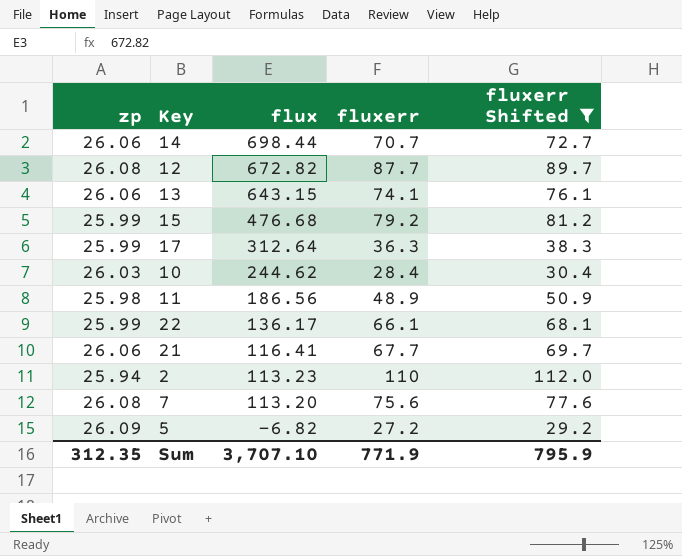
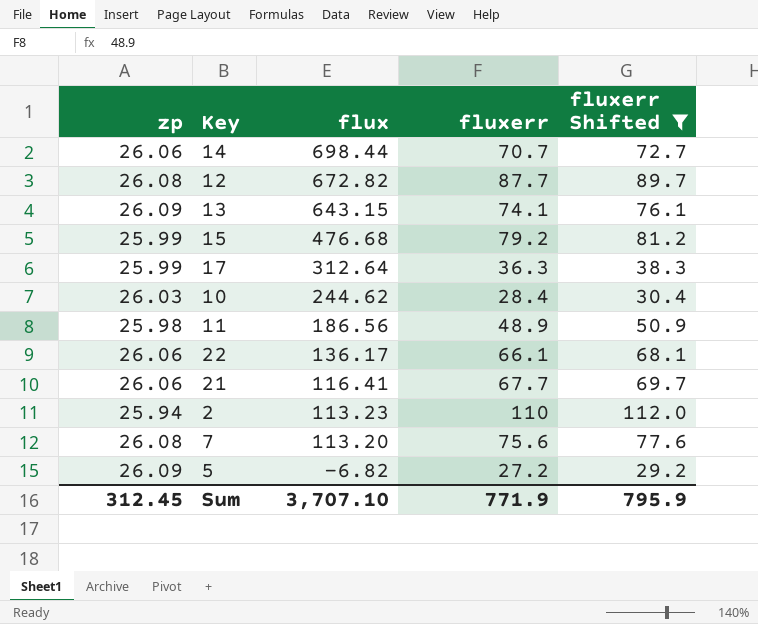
13 | zp: 26.06 -> 26.09
22 | zp: 25.99 -> 26.06
Sum | zp: 312.35 -> 312.45

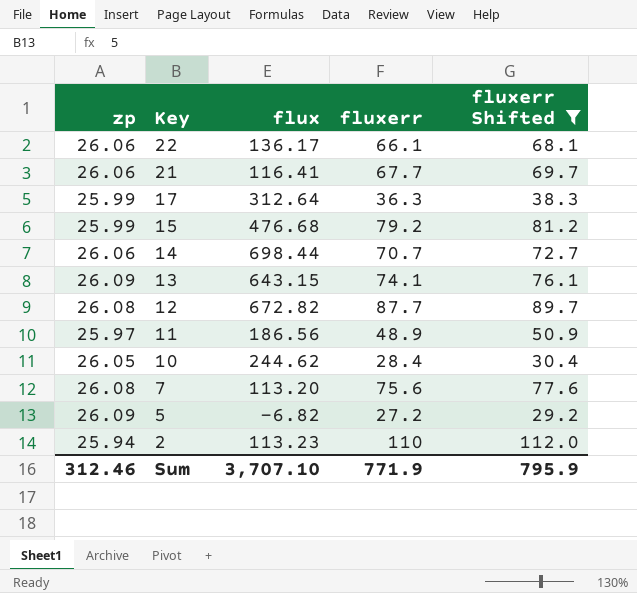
row order: flux descending -> Key descending
11 | zp: 25.98 -> 25.97
10 | zp: 26.03 -> 26.05
Sum | zp: 312.45 -> 312.46

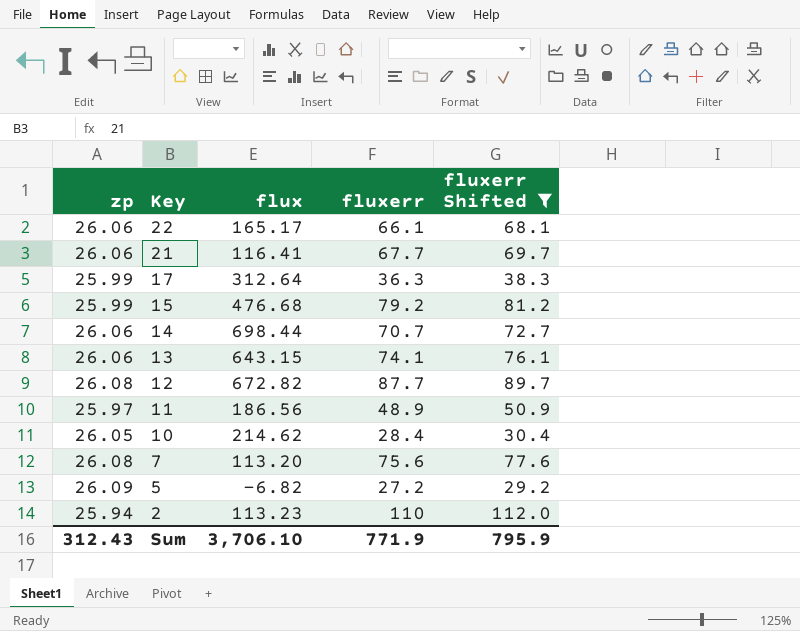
22 | flux: 136.17 -> 165.17
13 | zp: 26.09 -> 26.06
10 | flux: 244.62 -> 214.62
Sum | zp: 312.46 -> 312.43
Sum | flux: 3,707.10 -> 3,706.10

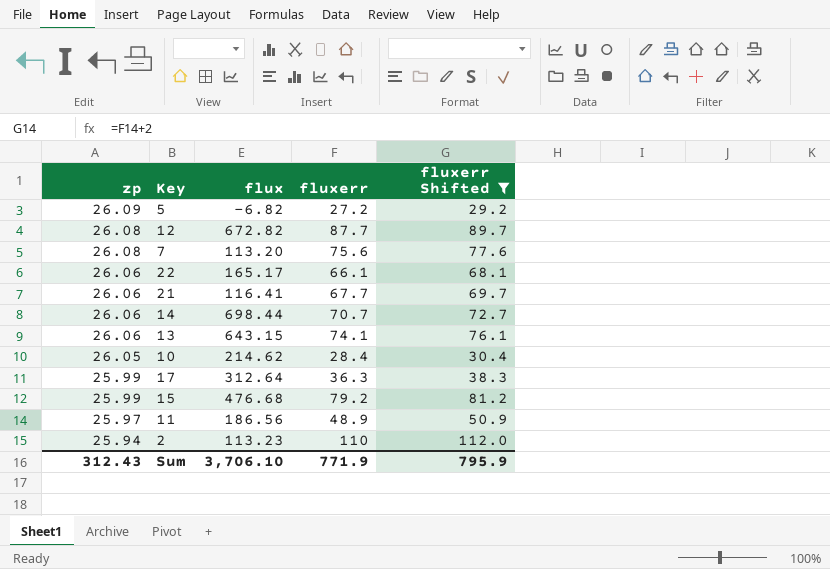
row order: Key descending -> zp descending

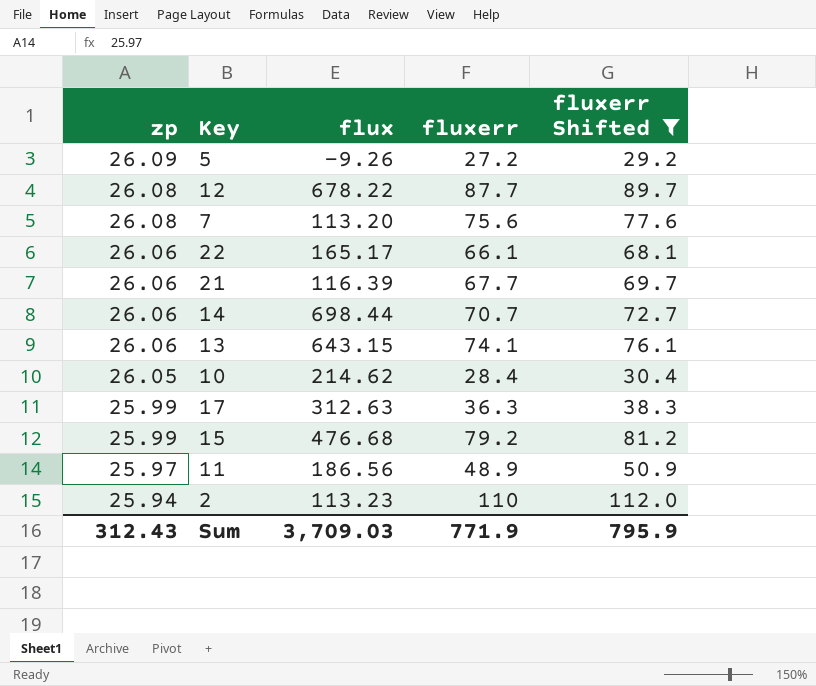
5 | flux: -6.82 -> -9.26
12 | flux: 672.82 -> 678.22
21 | flux: 116.41 -> 116.39
17 | flux: 312.64 -> 312.63
Sum | flux: 3,706.10 -> 3,709.03

